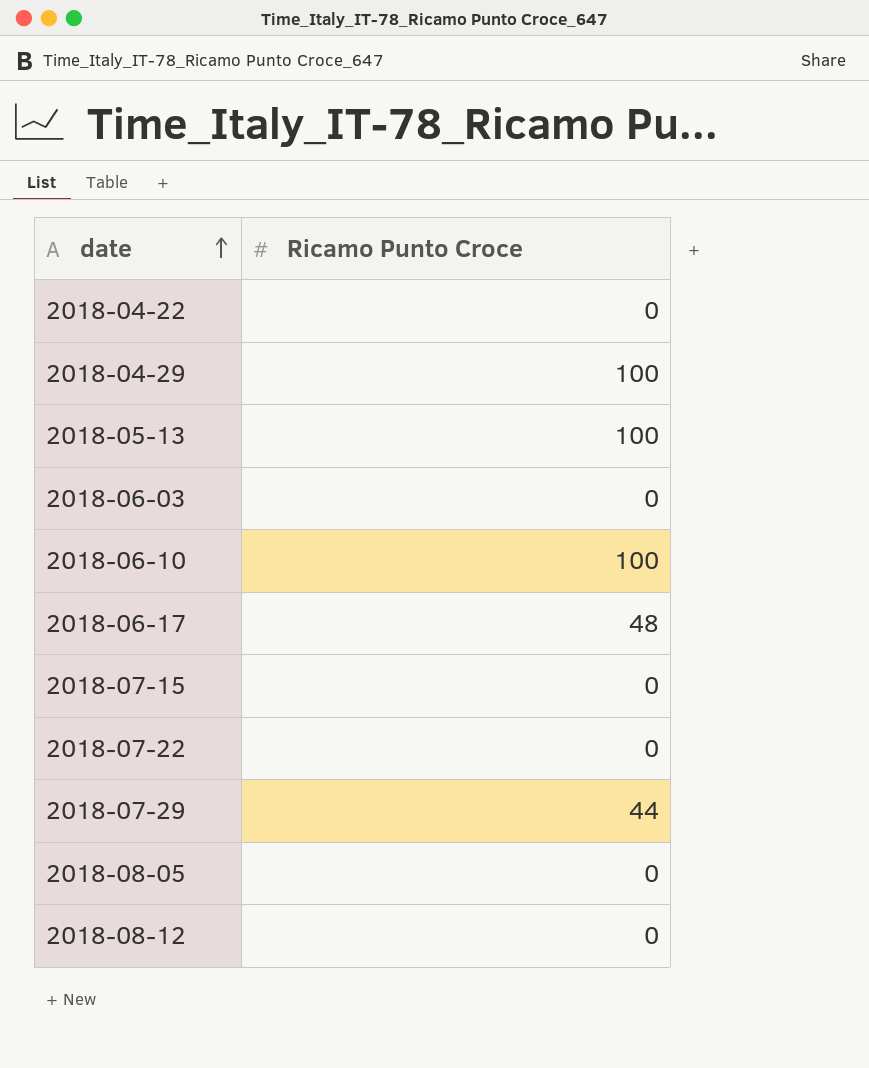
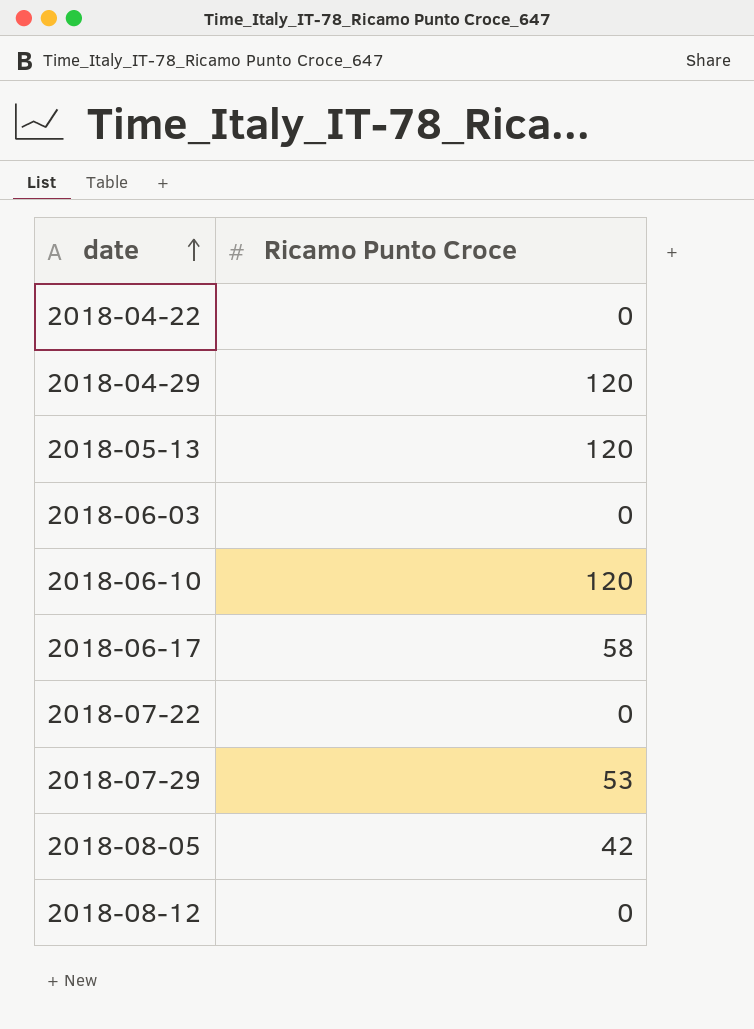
row 2018-07-15: 0 -> none
2018-04-29 | Ricamo Punto Croce: 100 -> 120
2018-05-13 | Ricamo Punto Croce: 100 -> 120
2018-06-10 | Ricamo Punto Croce: 100 -> 120
2018-06-17 | Ricamo Punto Croce: 48 -> 58
2018-07-29 | Ricamo Punto Croce: 44 -> 53
2018-08-05 | Ricamo Punto Croce: 0 -> 42

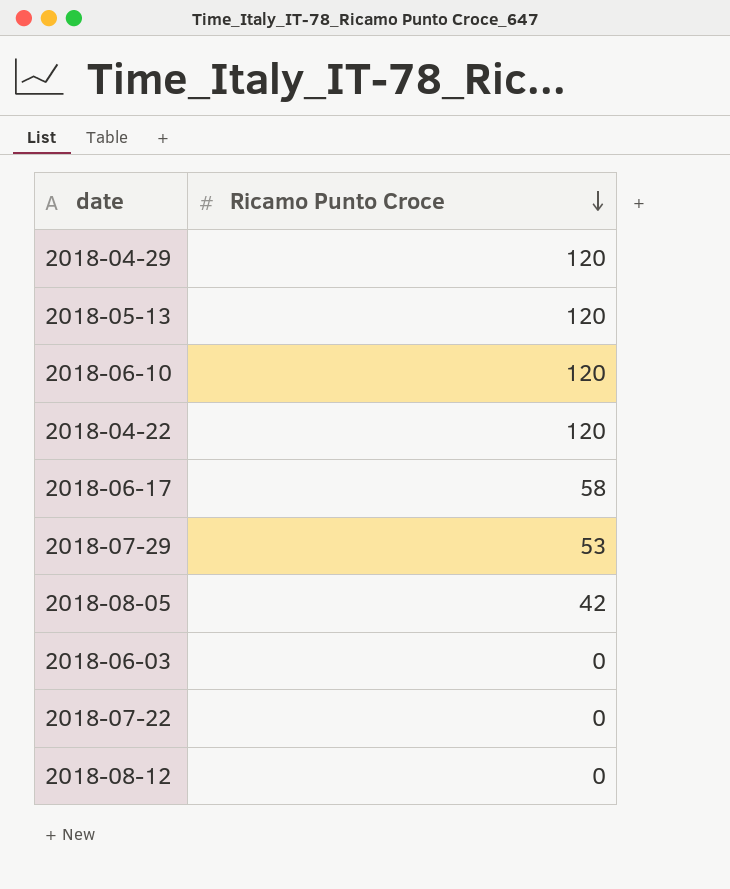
row order: date ascending -> Ricamo Punto Croce descending
2018-04-22 | Ricamo Punto Croce: 0 -> 120

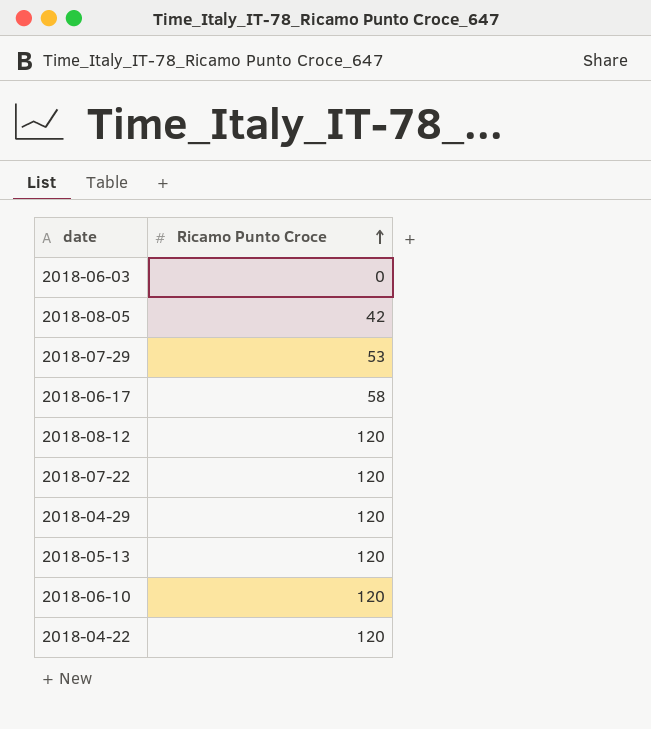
row order: Ricamo Punto Croce descending -> Ricamo Punto Croce ascending
2018-08-12 | Ricamo Punto Croce: 0 -> 120
2018-07-22 | Ricamo Punto Croce: 0 -> 120

